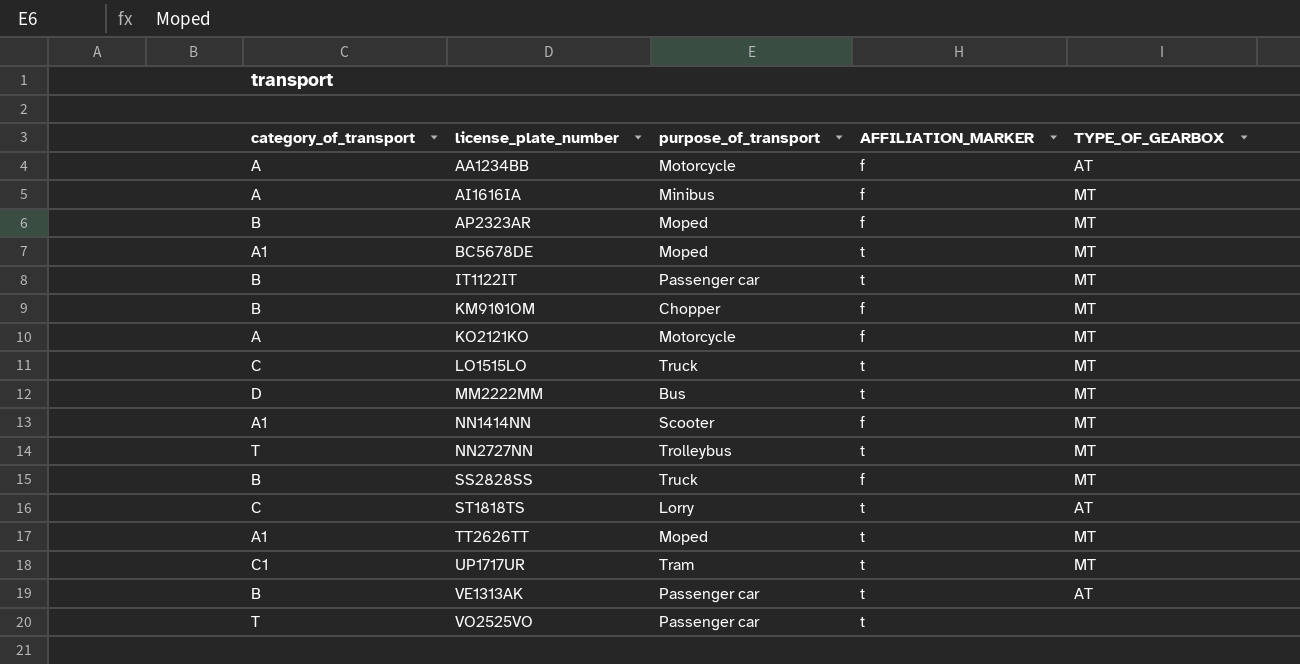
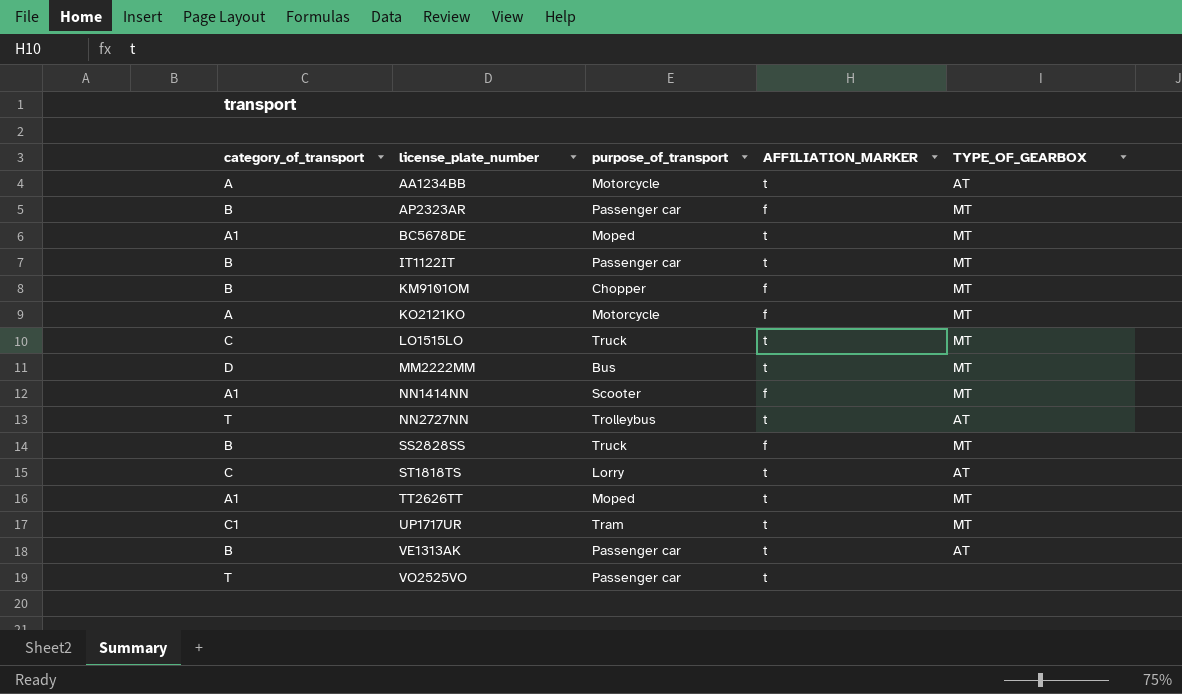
row AI1616IA: A | Minibus | f | MT -> none
AA1234BB | AFFILIATION_MARKER: f -> t
AP2323AR | purpose_of_transport: Moped -> Passenger car
NN2727NN | TYPE_OF_GEARBOX: MT -> AT

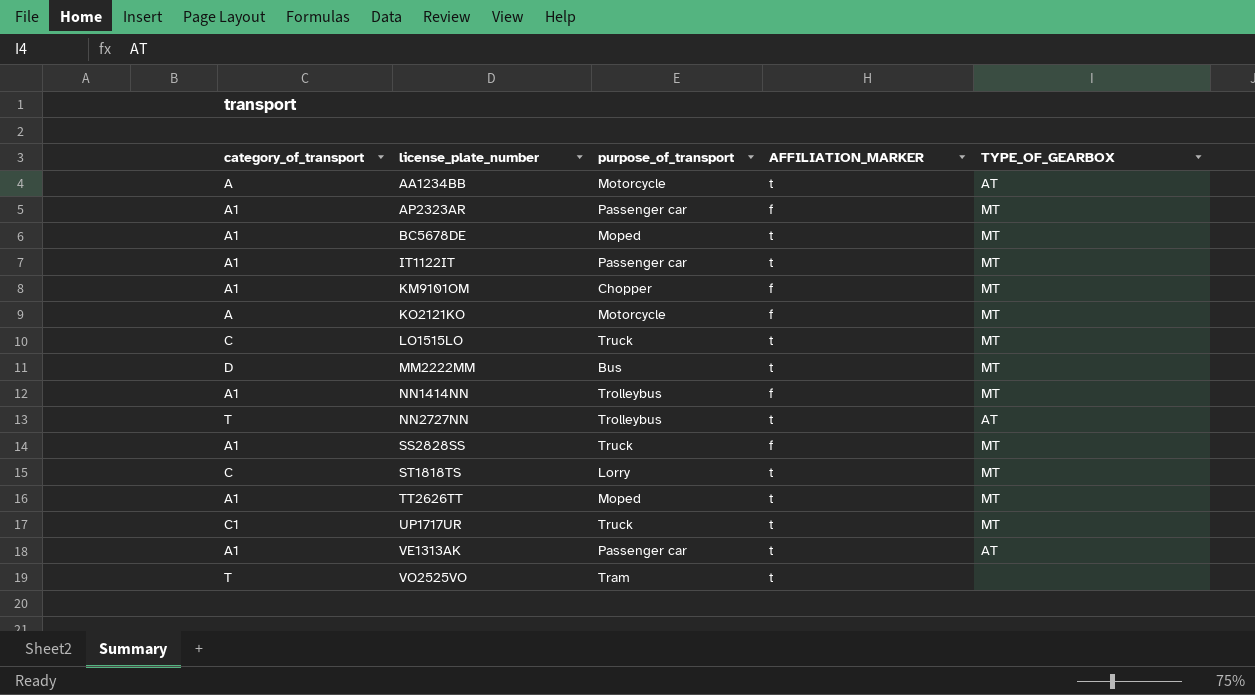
AP2323AR | category_of_transport: B -> A1
IT1122IT | category_of_transport: B -> A1
KM9101OM | category_of_transport: B -> A1
NN1414NN | purpose_of_transport: Scooter -> Trolleybus
SS2828SS | category_of_transport: B -> A1
ST1818TS | TYPE_OF_GEARBOX: AT -> MT
UP1717UR | purpose_of_transport: Tram -> Truck
VE1313AK | category_of_transport: B -> A1
VO2525VO | purpose_of_transport: Passenger car -> Tram

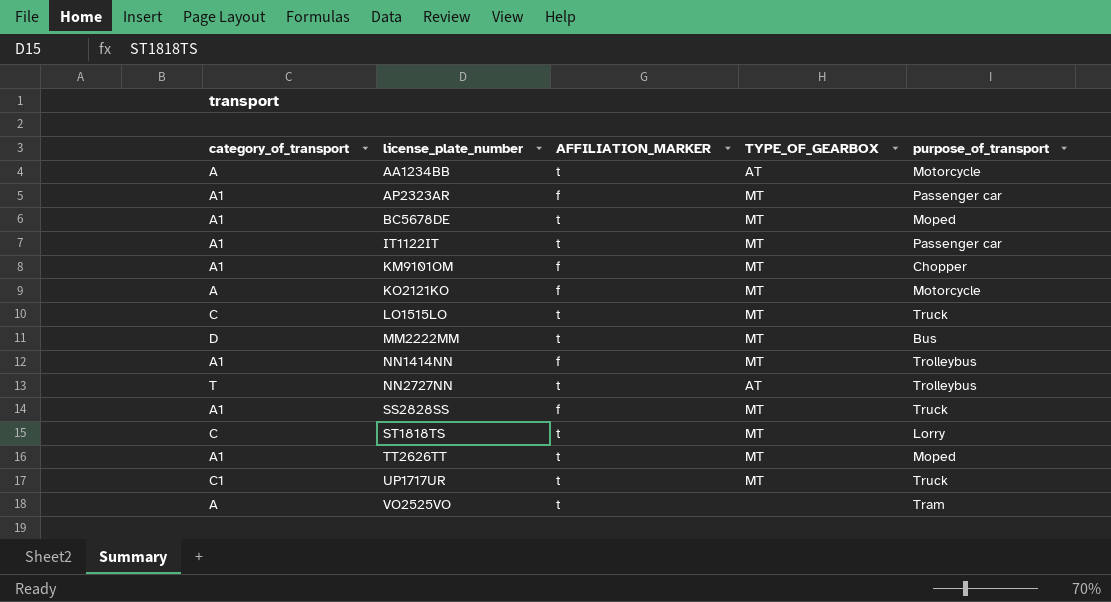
column purpose_of_transport | position: 3 -> 5
row VE1313AK: A1 | Passenger car | t | AT -> none
VO2525VO | category_of_transport: T -> A

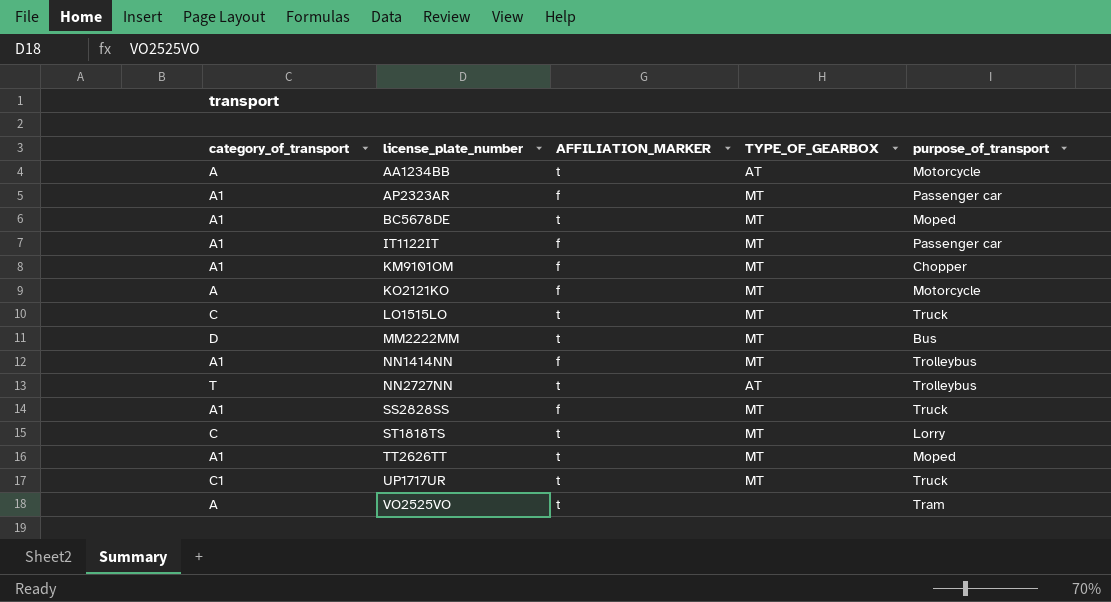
IT1122IT | AFFILIATION_MARKER: t -> f

